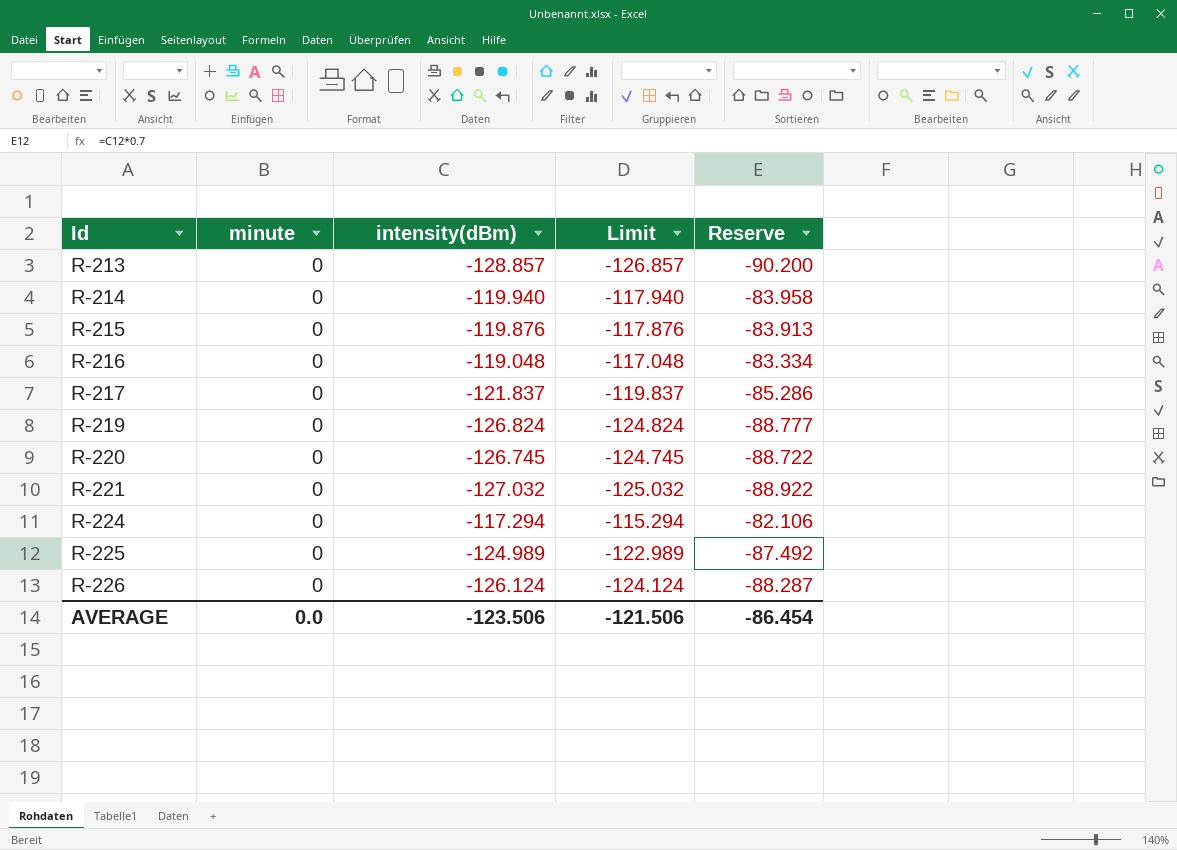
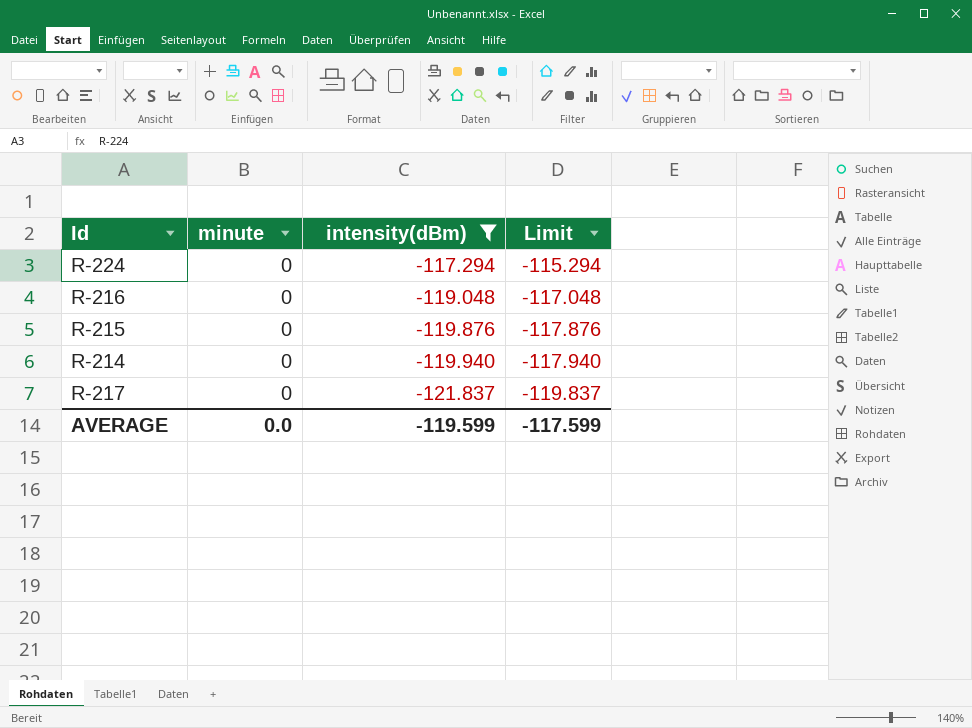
filter: none -> intensity(dBm) >= -121.837
row order: Id ascending -> intensity(dBm) descending
column Reserve | formula: [intensity(dBm)] * 0.7 -> none
AVERAGE | intensity(dBm): -123.506 -> -119.599
AVERAGE | Limit: -121.506 -> -117.599

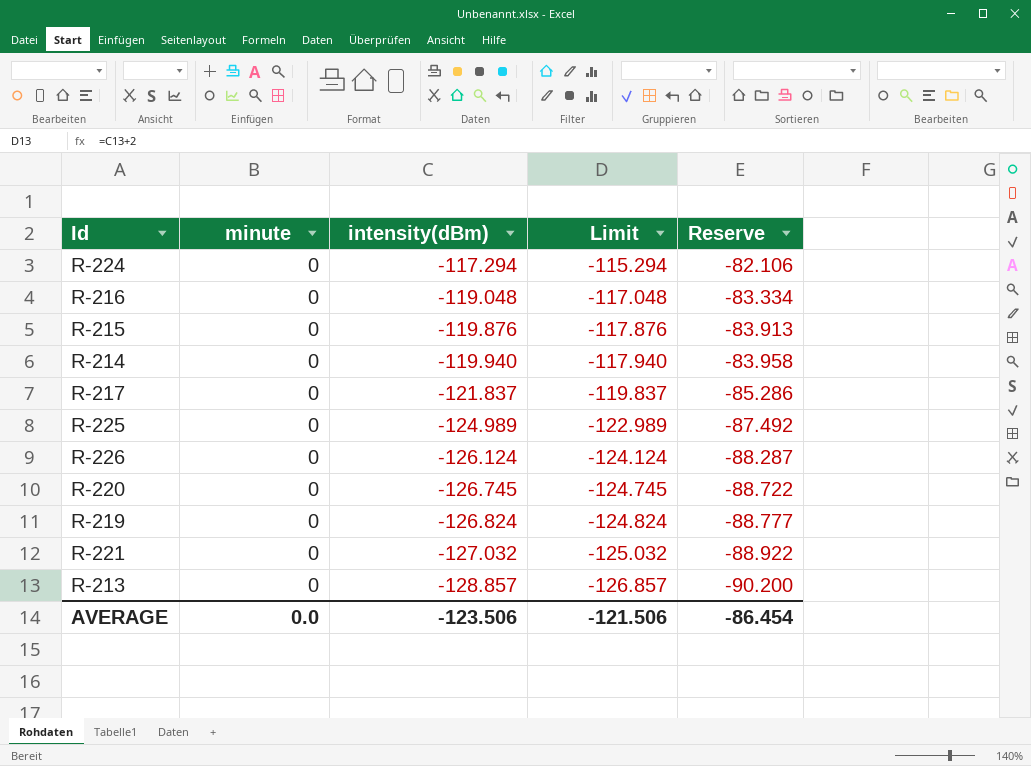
filter: intensity(dBm) >= -121.837 -> none
column Reserve | formula: none -> [intensity(dBm)] * 0.7
AVERAGE | intensity(dBm): -119.599 -> -123.506
AVERAGE | Limit: -117.599 -> -121.506

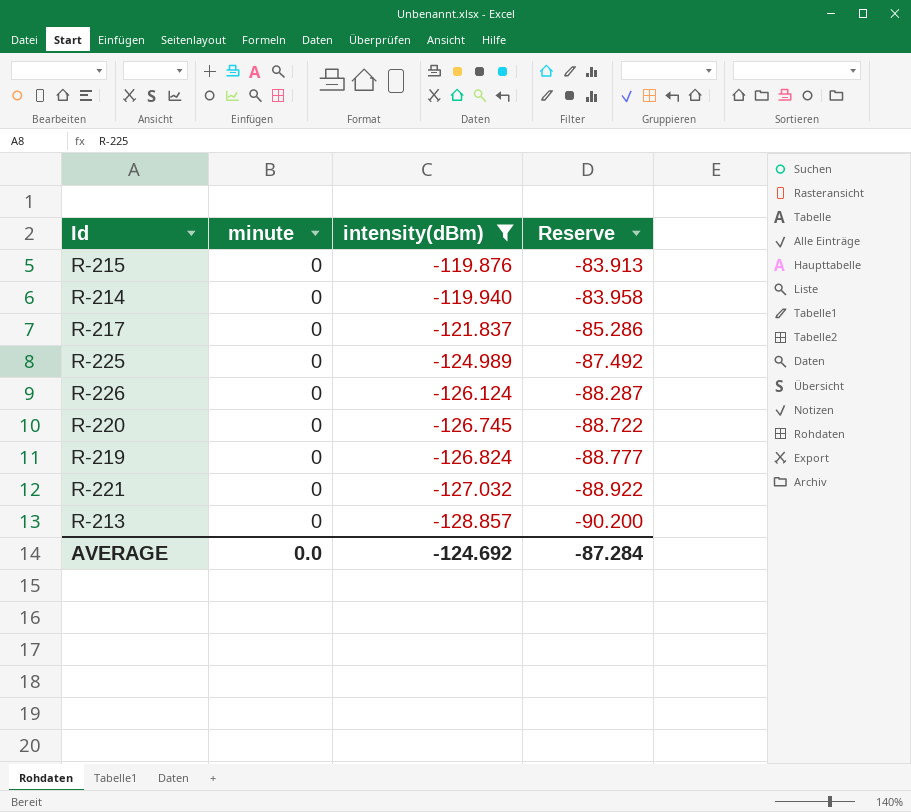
filter: none -> intensity(dBm) <= -119.876
column Limit | formula: [intensity(dBm)] + 2 -> none
AVERAGE | intensity(dBm): -123.506 -> -124.692
AVERAGE | Reserve: -86.454 -> -87.284

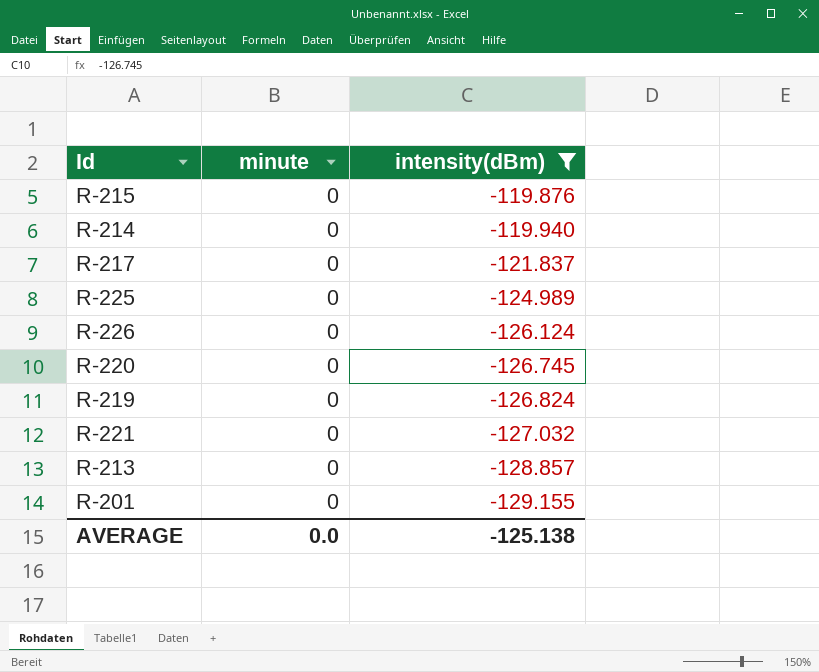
column Reserve | formula: [intensity(dBm)] * 0.7 -> none
row R-201: none -> 0 | -129.155
AVERAGE | intensity(dBm): -124.692 -> -125.138

